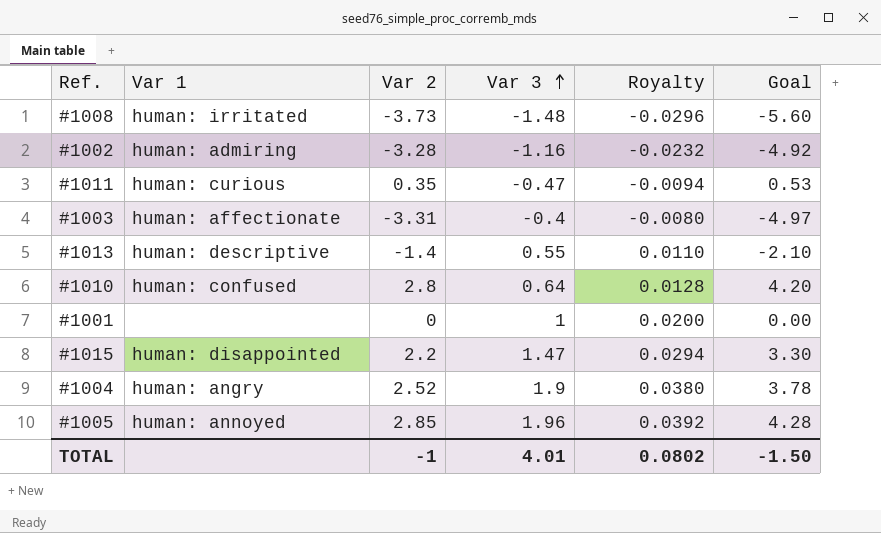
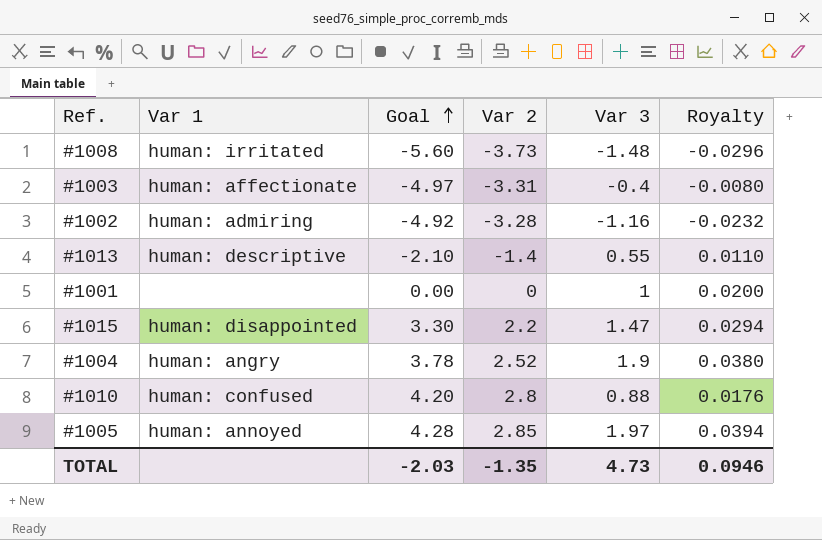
row order: Var 3 ascending -> Goal ascending
column Goal | position: 6 -> 3
row #1011: human: curious | 0.35 | -0.47 | -0.0094 | 0.53 -> none
#1010 | Var 3: 0.64 -> 0.88
#1010 | Royalty: 0.0128 -> 0.0176
#1005 | Var 3: 1.96 -> 1.97
#1005 | Royalty: 0.0392 -> 0.0394
TOTAL | Goal: -1.50 -> -2.03
TOTAL | Var 2: -1 -> -1.35
TOTAL | Var 3: 4.01 -> 4.73
TOTAL | Royalty: 0.0802 -> 0.0946

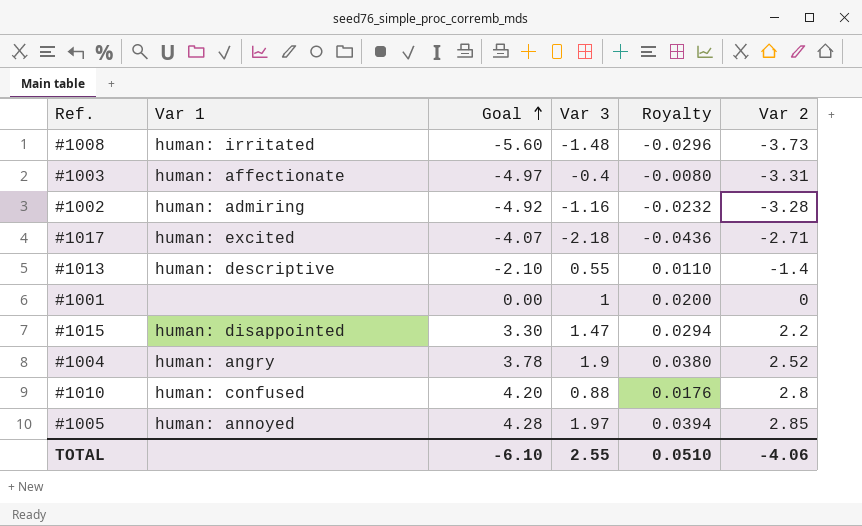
column Var 2 | position: 4 -> 6
row #1017: none -> human: excited | -4.07 | -2.18 | -0.0436 | -2.71
TOTAL | Goal: -2.03 -> -6.10
TOTAL | Var 3: 4.73 -> 2.55
TOTAL | Royalty: 0.0946 -> 0.0510
TOTAL | Var 2: -1.35 -> -4.06

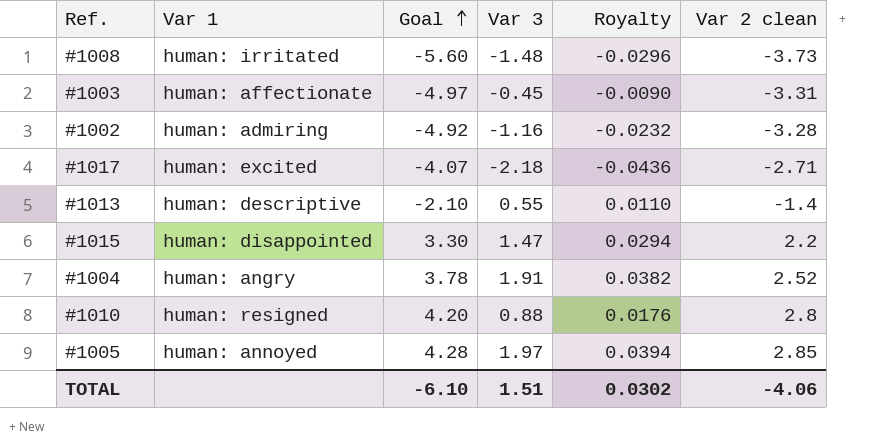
column name: Var 2 -> Var 2 clean
row #1001: none | 0.00 | 1 | 0.0200 | 0 -> none
#1003 | Var 3: -0.4 -> -0.45
#1003 | Royalty: -0.0080 -> -0.0090
#1004 | Var 3: 1.9 -> 1.91
#1004 | Royalty: 0.0380 -> 0.0382
#1010 | Var 1: human: confused -> human: resigned
TOTAL | Var 3: 2.55 -> 1.51
TOTAL | Royalty: 0.0510 -> 0.0302

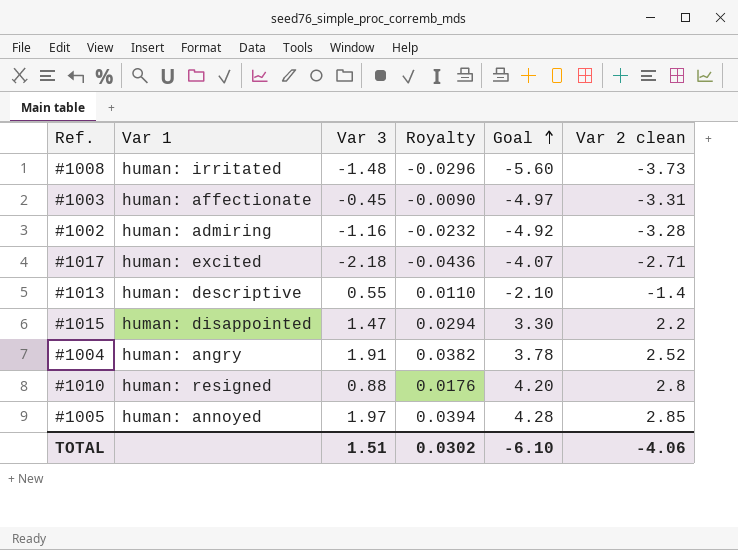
column Goal | position: 3 -> 5

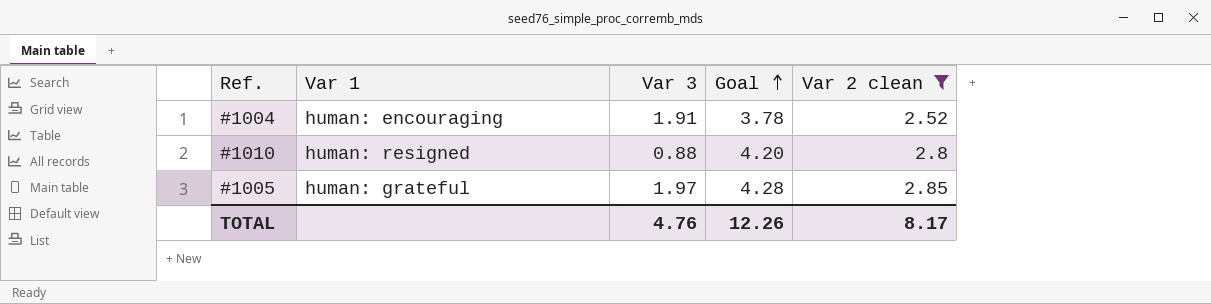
filter: none -> Var 2 clean >= 2.52
column Royalty | formula: [Var 3] * 0.02 -> none
#1004 | Var 1: human: angry -> human: encouraging
#1005 | Var 1: human: annoyed -> human: grateful
TOTAL | Var 3: 1.51 -> 4.76
TOTAL | Goal: -6.10 -> 12.26
TOTAL | Var 2 clean: -4.06 -> 8.17

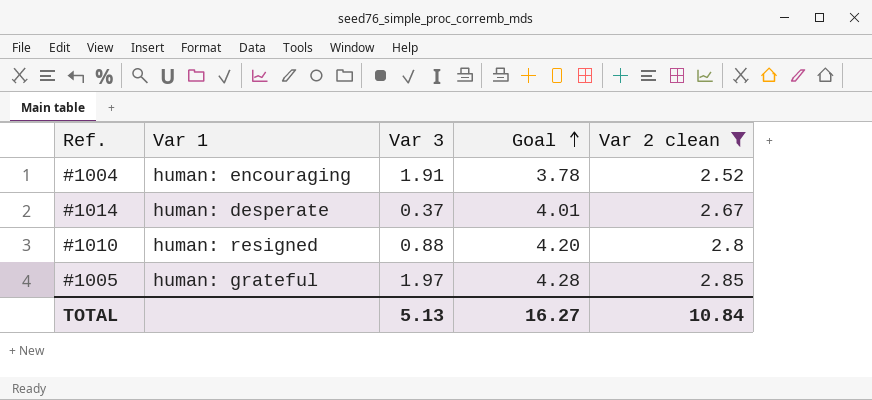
row #1014: none -> human: desperate | 0.37 | 4.01 | 2.67
TOTAL | Var 3: 4.76 -> 5.13
TOTAL | Goal: 12.26 -> 16.27
TOTAL | Var 2 clean: 8.17 -> 10.84

